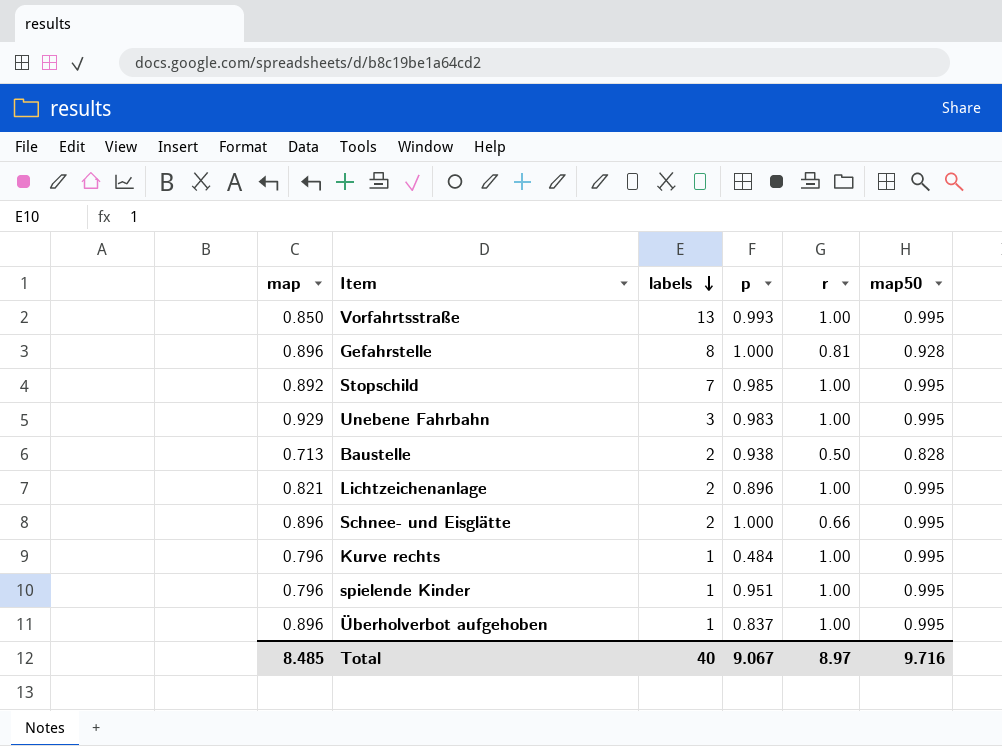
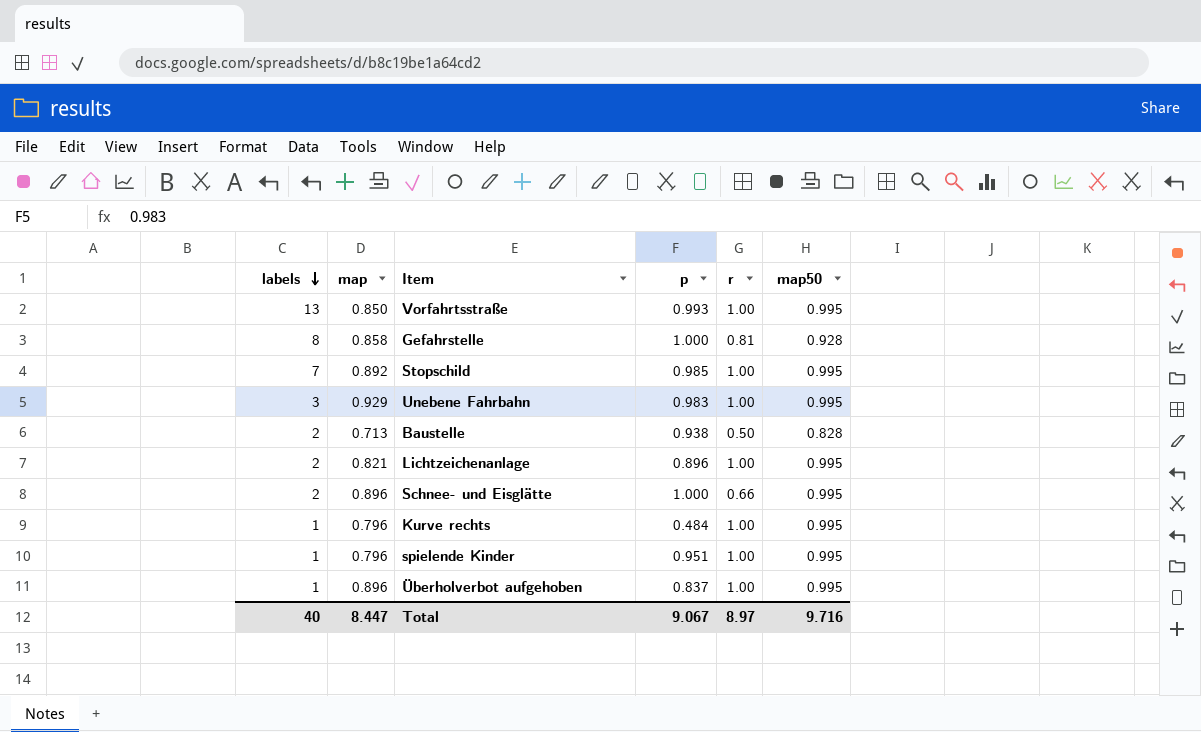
column labels | position: 3 -> 1
Gefahrstelle | map: 0.896 -> 0.858
Total | map: 8.485 -> 8.447

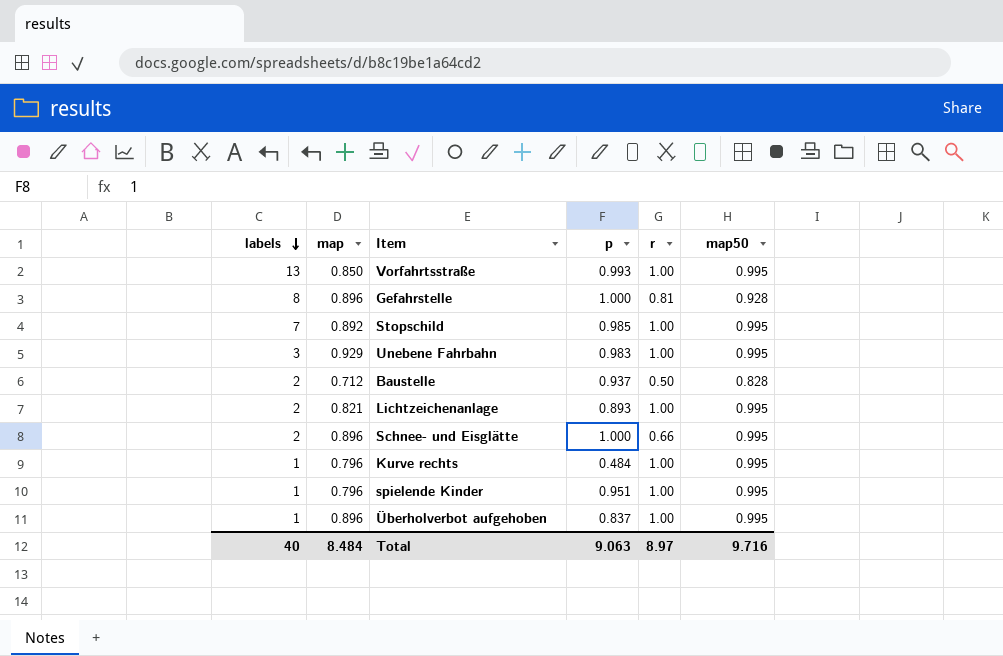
Gefahrstelle | map: 0.858 -> 0.896
Baustelle | map: 0.713 -> 0.712
Baustelle | p: 0.938 -> 0.937
Lichtzeichenanlage | p: 0.896 -> 0.893
Total | map: 8.447 -> 8.484
Total | p: 9.067 -> 9.063

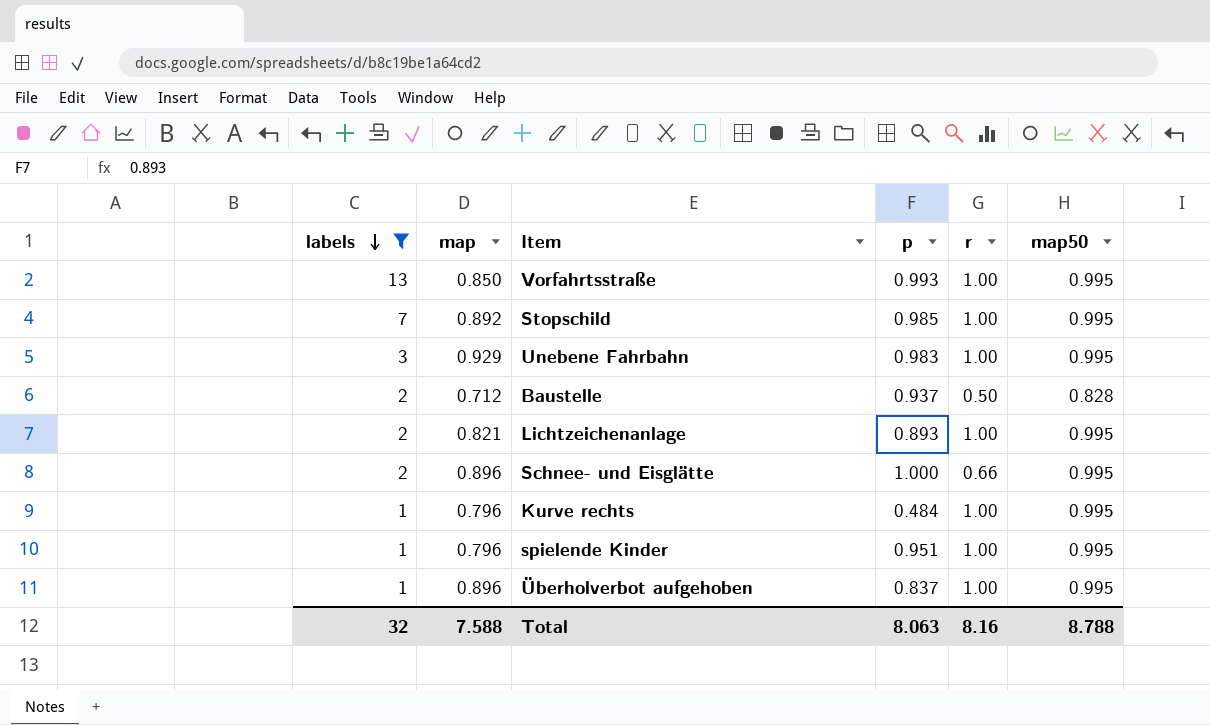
filter: none -> labels != 8
Total | labels: 40 -> 32
Total | map: 8.484 -> 7.588
Total | p: 9.063 -> 8.063
Total | r: 8.97 -> 8.16
Total | map50: 9.716 -> 8.788

